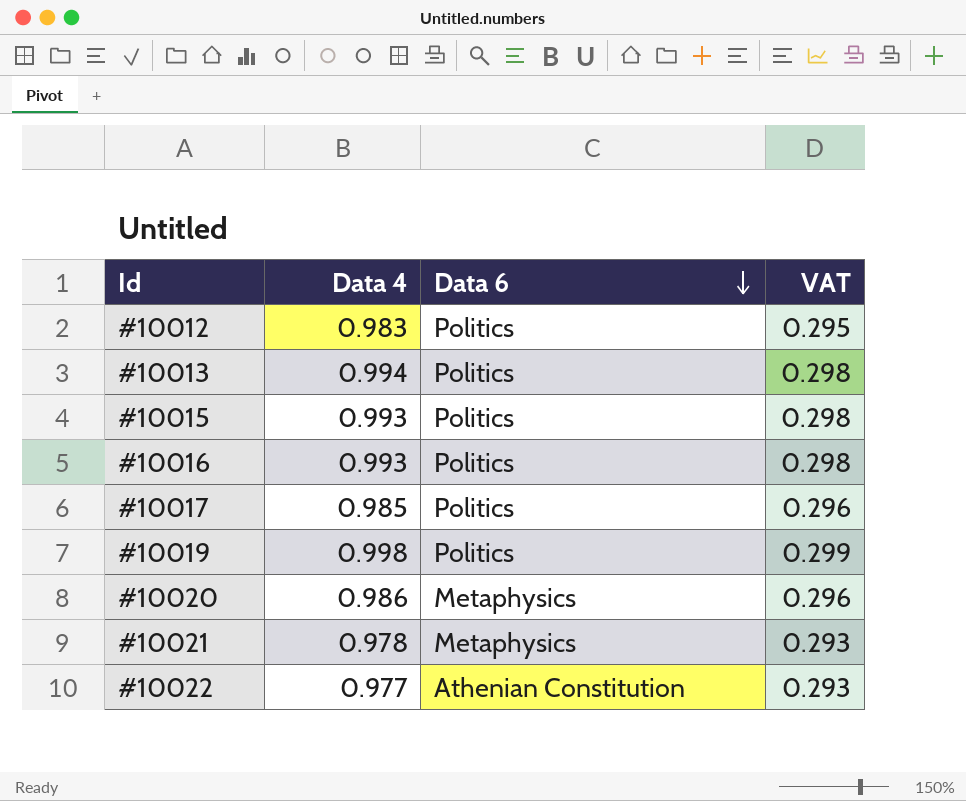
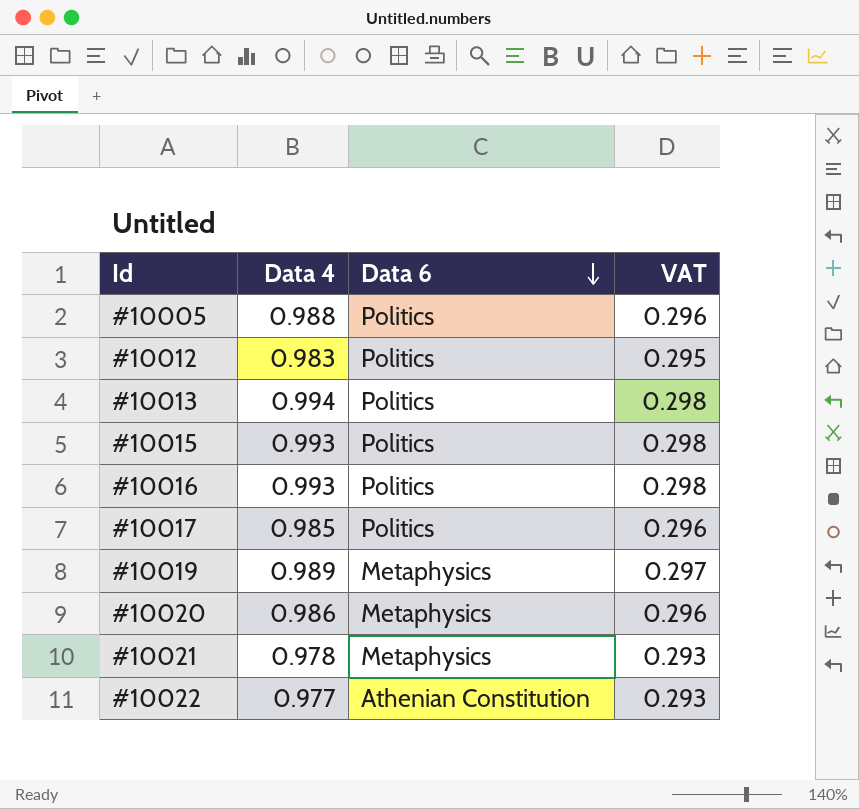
row #10005: none -> 0.988 | Politics | 0.296
#10019 | Data 4: 0.998 -> 0.989
#10019 | Data 6: Politics -> Metaphysics
#10019 | VAT: 0.299 -> 0.297

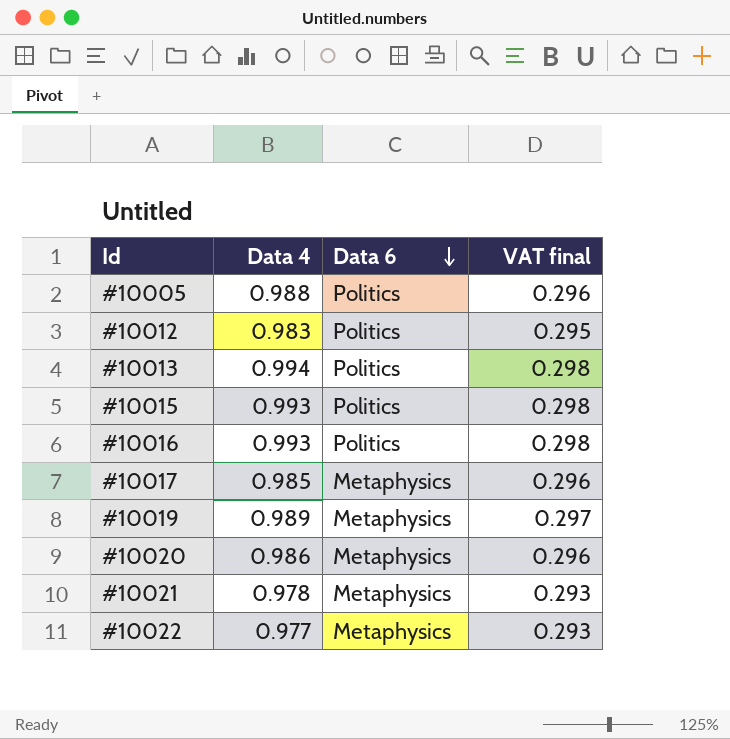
column name: VAT -> VAT final
#10017 | Data 6: Politics -> Metaphysics
#10022 | Data 6: Athenian Constitution -> Metaphysics

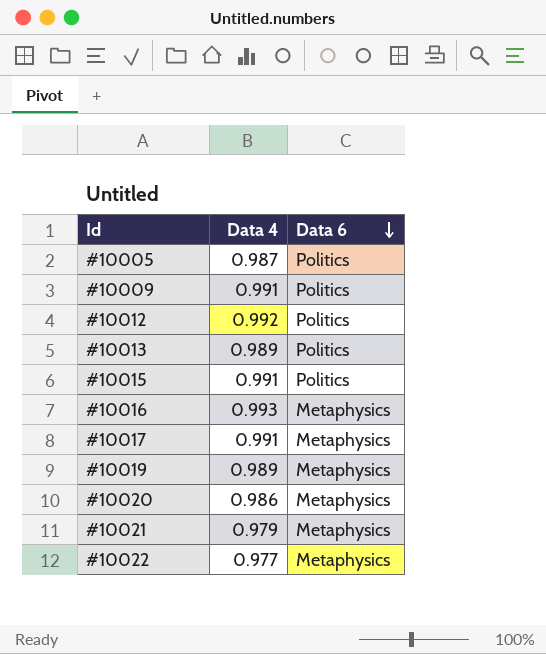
column VAT final | formula: [Data 4] * 0.3 -> none
#10005 | Data 4: 0.988 -> 0.987
row #10009: none -> 0.991 | Politics
#10012 | Data 4: 0.983 -> 0.992
#10013 | Data 4: 0.994 -> 0.989
#10015 | Data 4: 0.993 -> 0.991
#10016 | Data 6: Politics -> Metaphysics
#10017 | Data 4: 0.985 -> 0.991
#10021 | Data 4: 0.978 -> 0.979

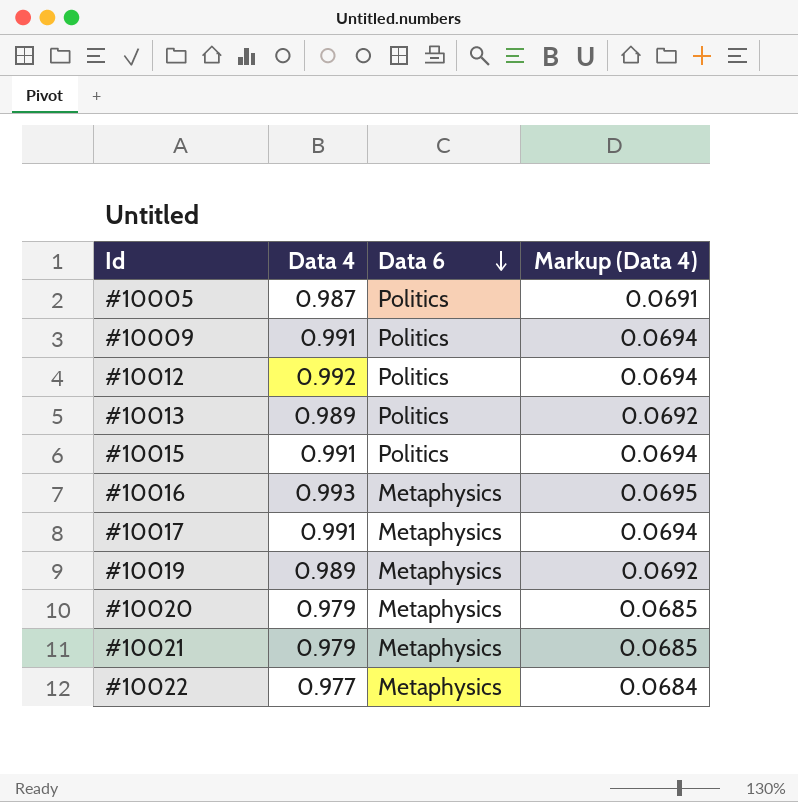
column Markup (Data 4) | formula: none -> [Data 4] * 0.07
#10020 | Data 4: 0.986 -> 0.979

